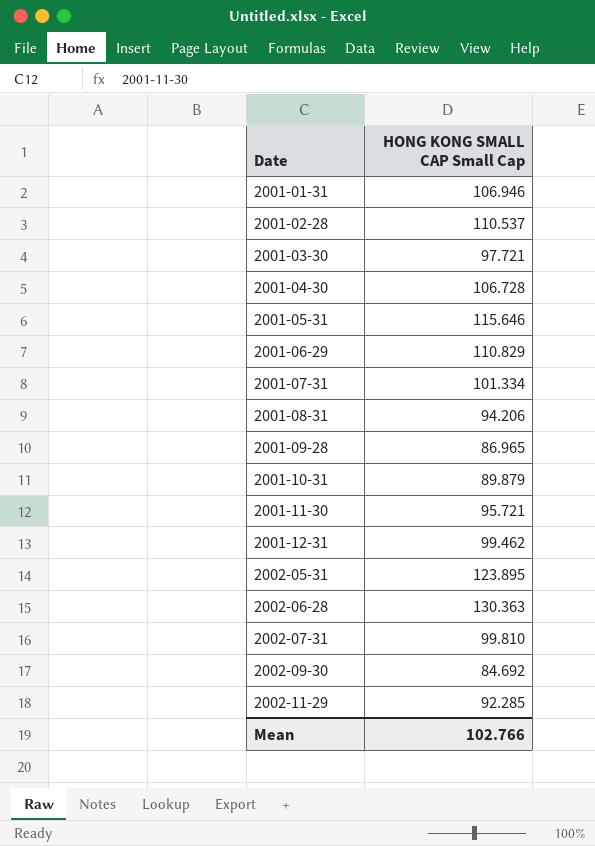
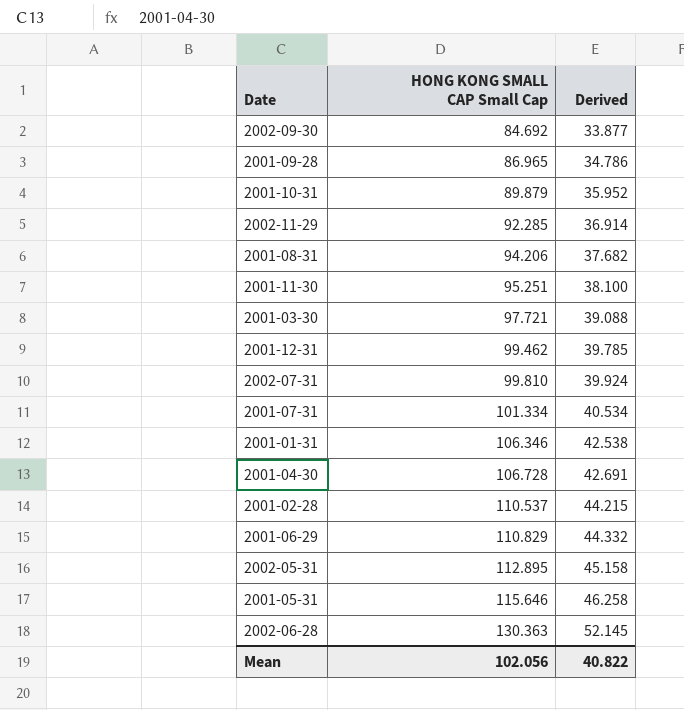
row order: Date ascending -> HONG KONG SMALL CAP Small Cap ascending
column Derived | formula: none -> [HONG KONG SMALL CAP Small Cap] * 0.4
2001-11-30 | HONG KONG SMALL CAP Small Cap: 95.721 -> 95.251
2001-01-31 | HONG KONG SMALL CAP Small Cap: 106.946 -> 106.346
2002-05-31 | HONG KONG SMALL CAP Small Cap: 123.895 -> 112.895
Mean | HONG KONG SMALL CAP Small Cap: 102.766 -> 102.056

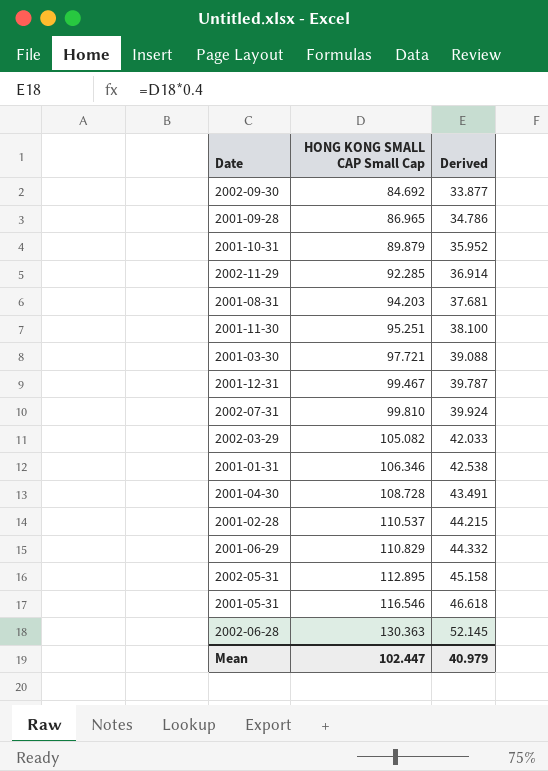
row 2001-07-31: 101.334 | 40.534 -> none
2001-08-31 | HONG KONG SMALL CAP Small Cap: 94.206 -> 94.203
2001-08-31 | Derived: 37.682 -> 37.681
2001-12-31 | HONG KONG SMALL CAP Small Cap: 99.462 -> 99.467
2001-12-31 | Derived: 39.785 -> 39.787
row 2002-03-29: none -> 105.082 | 42.033
2001-04-30 | HONG KONG SMALL CAP Small Cap: 106.728 -> 108.728
2001-04-30 | Derived: 42.691 -> 43.491
2001-05-31 | HONG KONG SMALL CAP Small Cap: 115.646 -> 116.546
2001-05-31 | Derived: 46.258 -> 46.618
Mean | HONG KONG SMALL CAP Small Cap: 102.056 -> 102.447
Mean | Derived: 40.822 -> 40.979

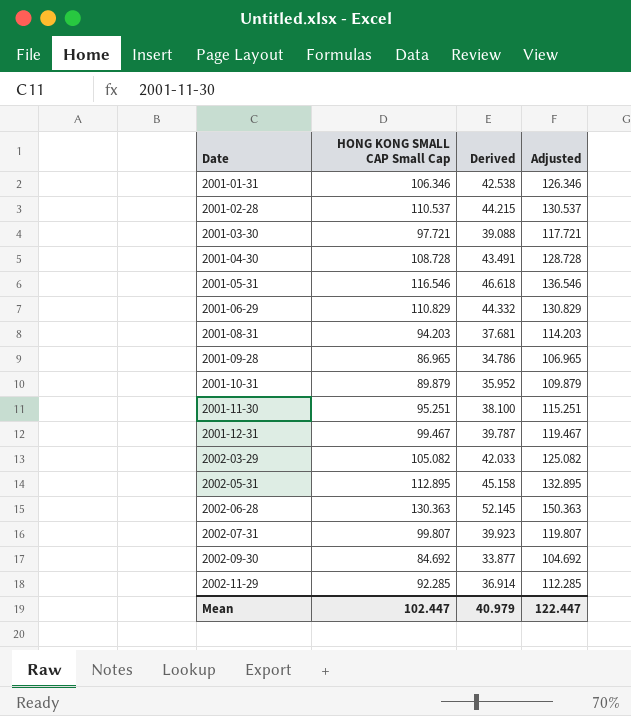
row order: HONG KONG SMALL CAP Small Cap ascending -> Date ascending
column Adjusted | formula: none -> [HONG KONG SMALL CAP Small Cap] + 20
2002-07-31 | HONG KONG SMALL CAP Small Cap: 99.810 -> 99.807
2002-07-31 | Derived: 39.924 -> 39.923

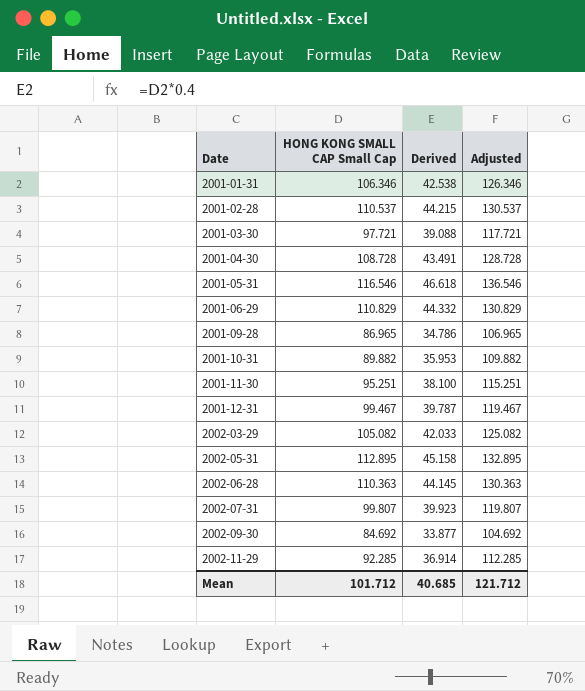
row 2001-08-31: 94.203 | 37.681 | 114.203 -> none
2001-10-31 | HONG KONG SMALL CAP Small Cap: 89.879 -> 89.882
2001-10-31 | Derived: 35.952 -> 35.953
2001-10-31 | Adjusted: 109.879 -> 109.882
2002-06-28 | HONG KONG SMALL CAP Small Cap: 130.363 -> 110.363
2002-06-28 | Derived: 52.145 -> 44.145
2002-06-28 | Adjusted: 150.363 -> 130.363
Mean | HONG KONG SMALL CAP Small Cap: 102.447 -> 101.712
Mean | Derived: 40.979 -> 40.685
Mean | Adjusted: 122.447 -> 121.712

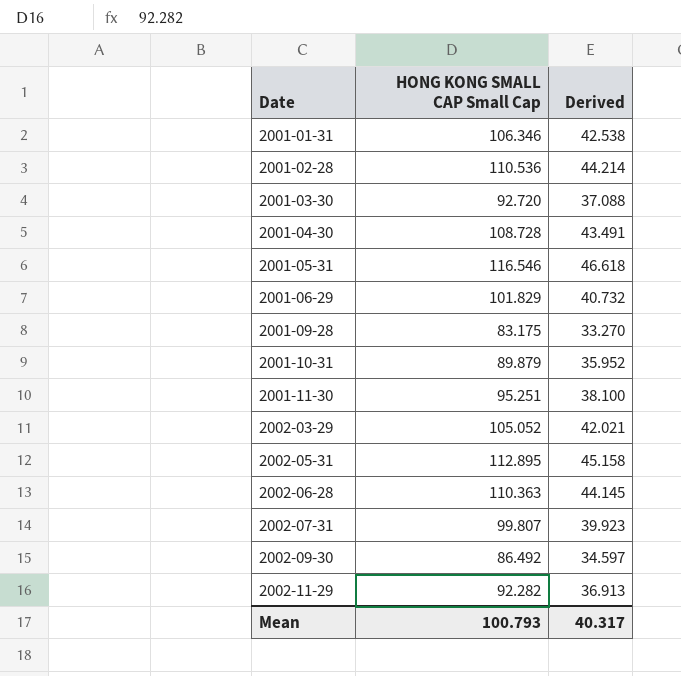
column Adjusted | formula: [HONG KONG SMALL CAP Small Cap] + 20 -> none
row 2001-12-31: 99.467 | 39.787 | 119.467 -> none
2001-02-28 | HONG KONG SMALL CAP Small Cap: 110.537 -> 110.536
2001-02-28 | Derived: 44.215 -> 44.214
2001-03-30 | HONG KONG SMALL CAP Small Cap: 97.721 -> 92.720
2001-03-30 | Derived: 39.088 -> 37.088
2001-06-29 | HONG KONG SMALL CAP Small Cap: 110.829 -> 101.829
2001-06-29 | Derived: 44.332 -> 40.732
2001-09-28 | HONG KONG SMALL CAP Small Cap: 86.965 -> 83.175
2001-09-28 | Derived: 34.786 -> 33.270
2001-10-31 | HONG KONG SMALL CAP Small Cap: 89.882 -> 89.879
2001-10-31 | Derived: 35.953 -> 35.952
2002-03-29 | HONG KONG SMALL CAP Small Cap: 105.082 -> 105.052
2002-03-29 | Derived: 42.033 -> 42.021
2002-09-30 | HONG KONG SMALL CAP Small Cap: 84.692 -> 86.492
2002-09-30 | Derived: 33.877 -> 34.597
2002-11-29 | HONG KONG SMALL CAP Small Cap: 92.285 -> 92.282
2002-11-29 | Derived: 36.914 -> 36.913
Mean | HONG KONG SMALL CAP Small Cap: 101.712 -> 100.793
Mean | Derived: 40.685 -> 40.317

